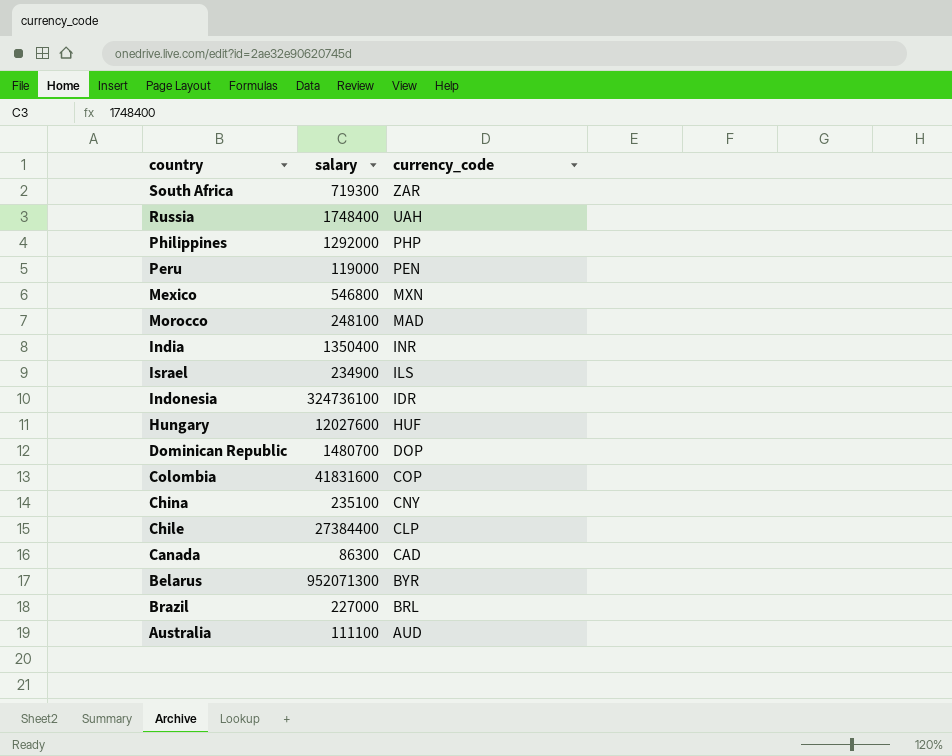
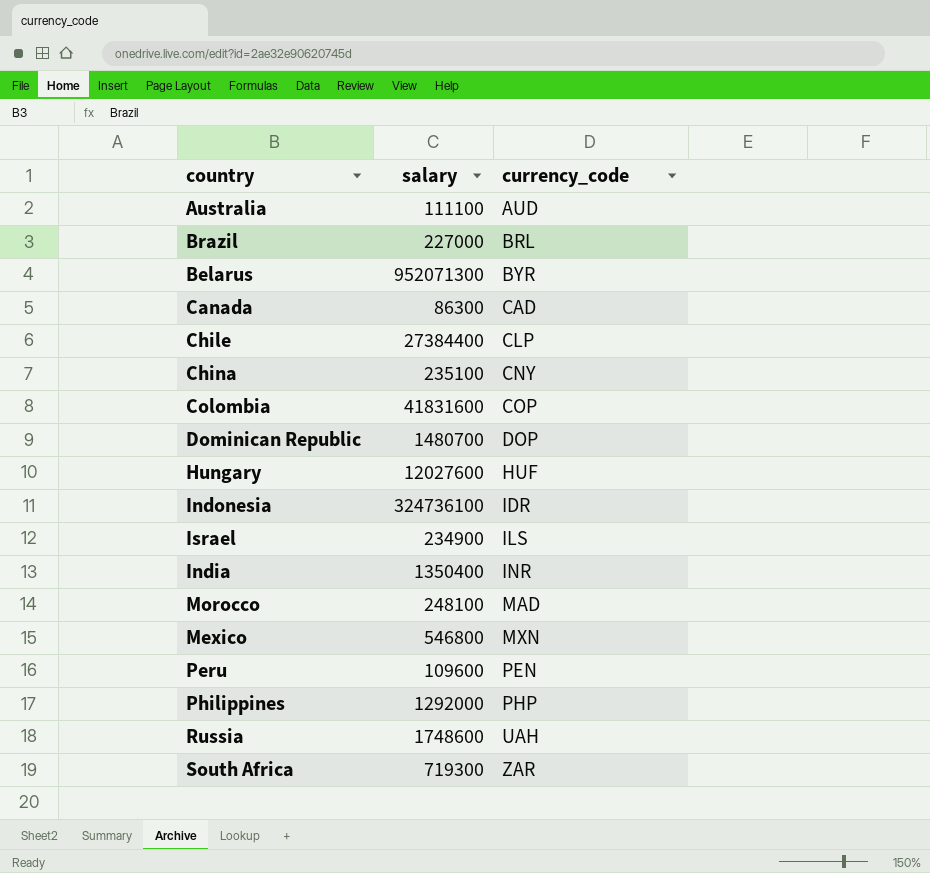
row order: currency_code descending -> currency_code ascending
Peru | salary: 119000 -> 109600
Russia | salary: 1748400 -> 1748600

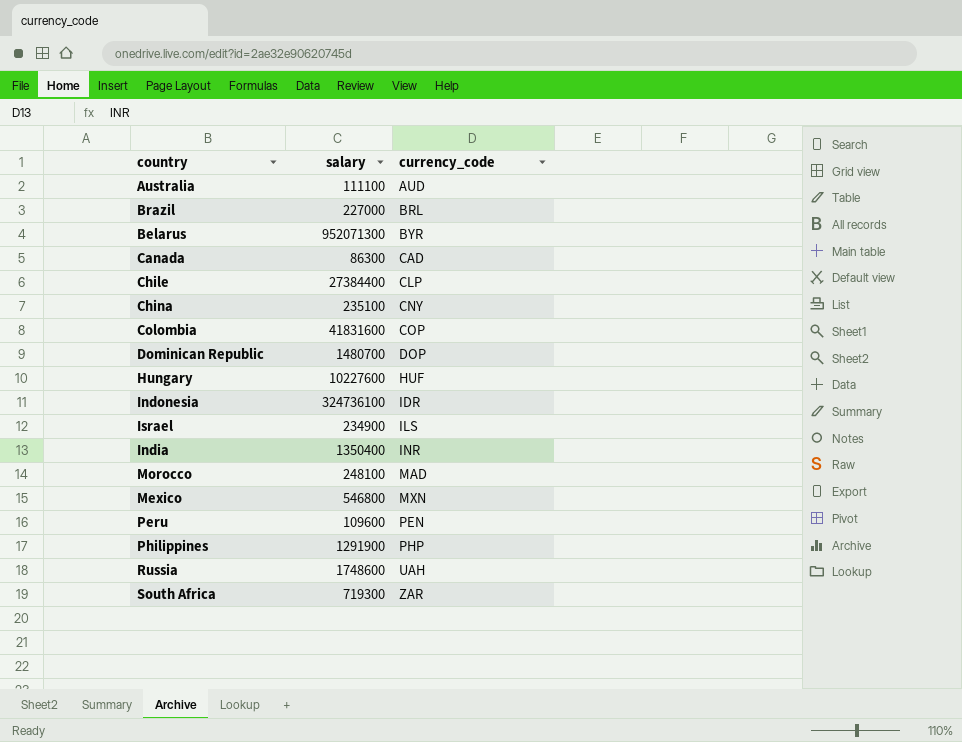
Hungary | salary: 12027600 -> 10227600
Philippines | salary: 1292000 -> 1291900

